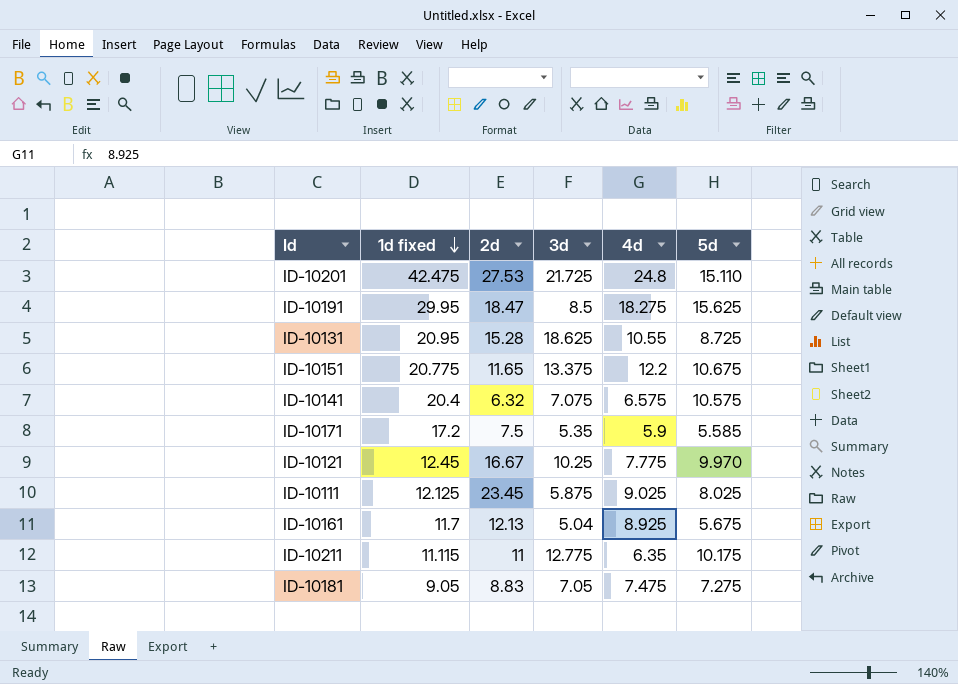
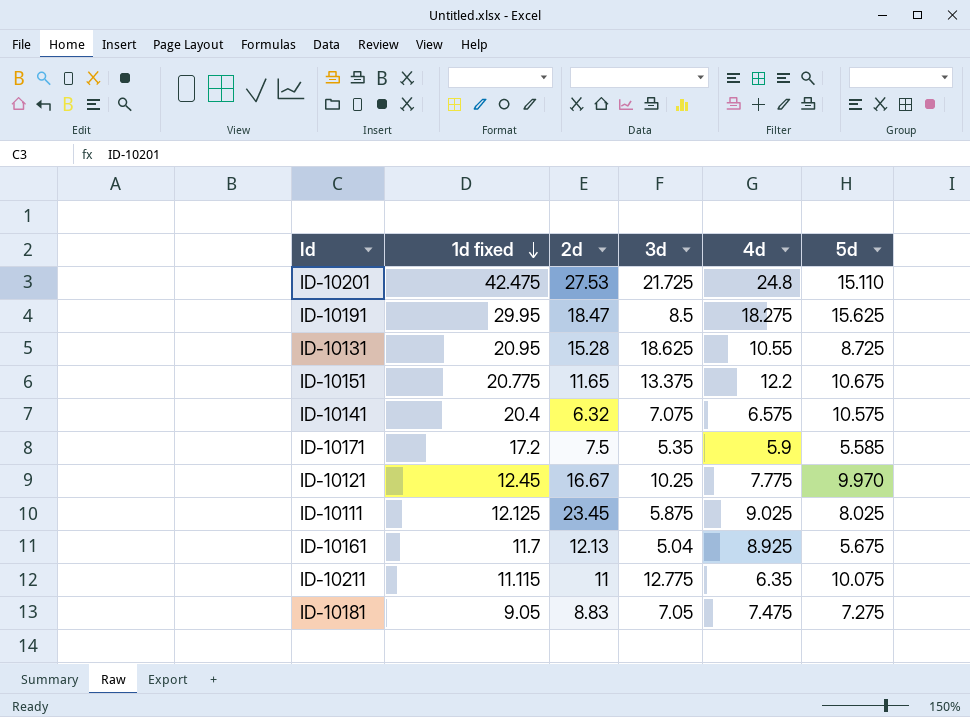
ID-10211 | 5d: 10.175 -> 10.075

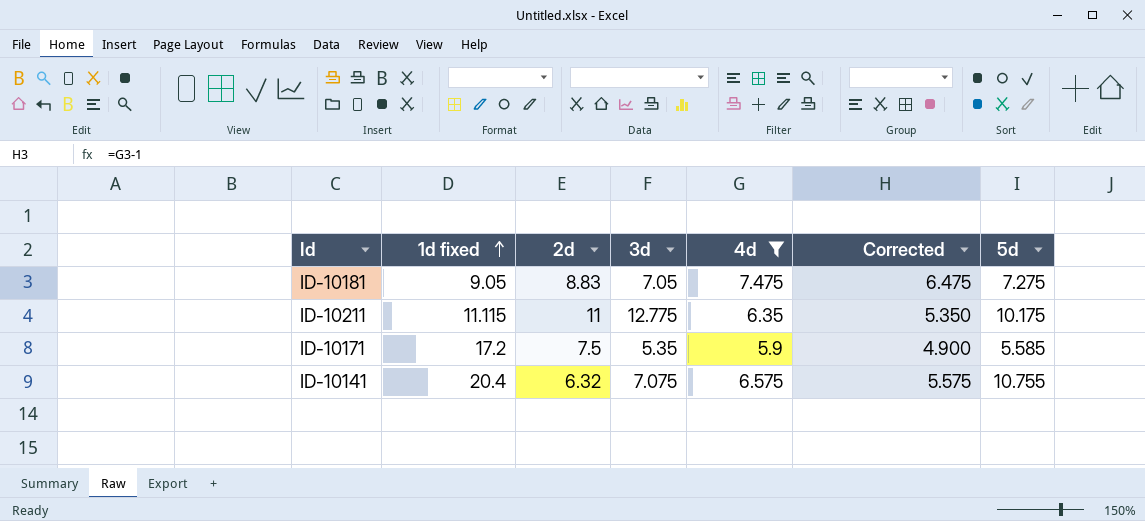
filter: none -> 4d <= 7.475
row order: 1d fixed descending -> 1d fixed ascending
column Corrected | formula: none -> [4d] - 1
ID-10211 | 5d: 10.075 -> 10.175
ID-10141 | 5d: 10.575 -> 10.755

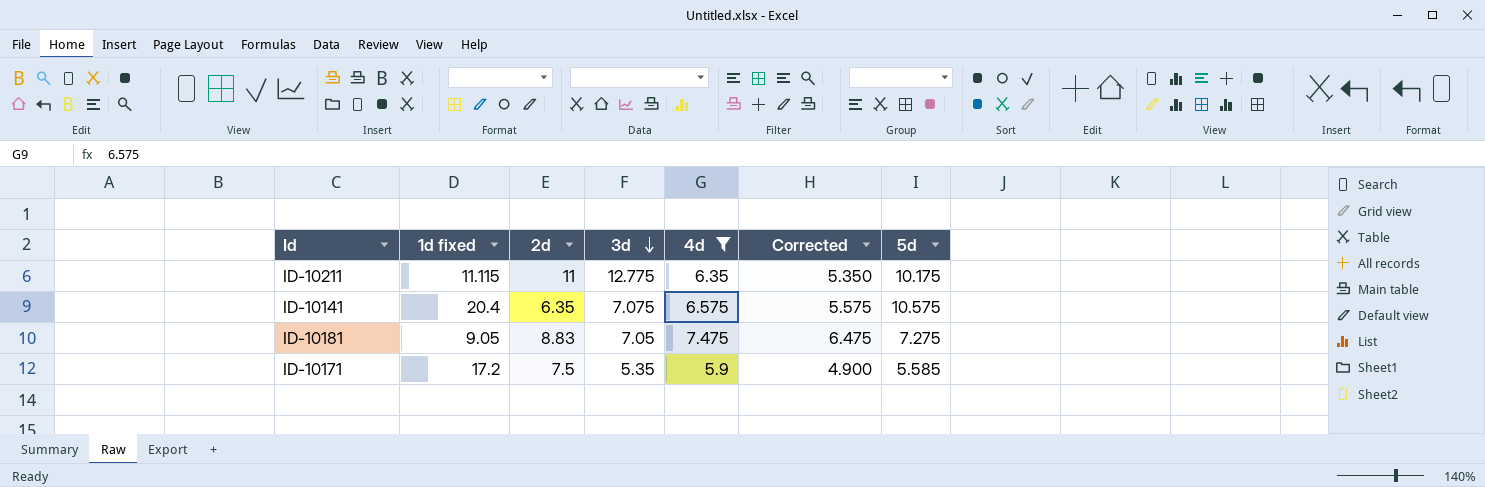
row order: 1d fixed ascending -> 3d descending
ID-10141 | 2d: 6.32 -> 6.35
ID-10141 | 5d: 10.755 -> 10.575

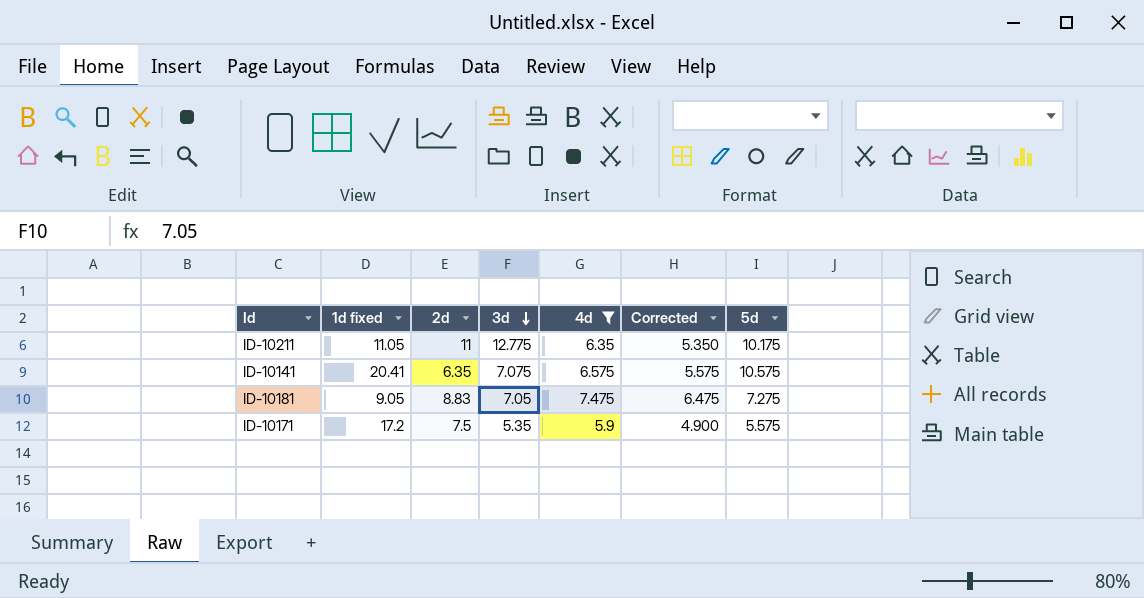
ID-10211 | 1d fixed: 11.115 -> 11.05
ID-10141 | 1d fixed: 20.4 -> 20.41
ID-10171 | 5d: 5.585 -> 5.575

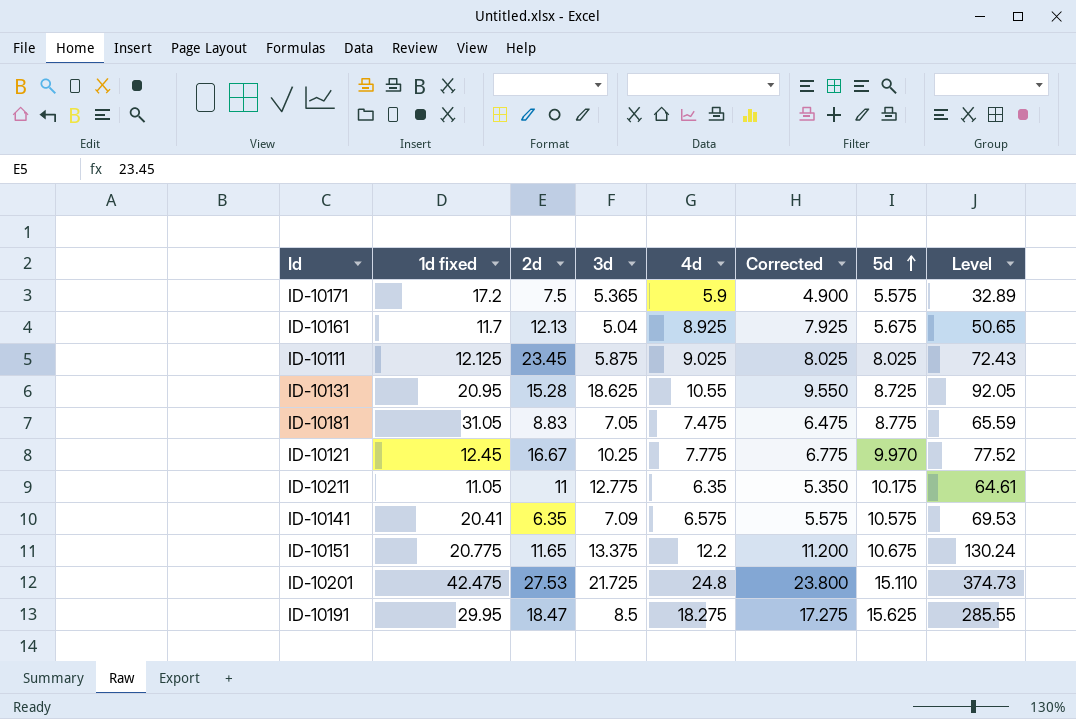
filter: 4d <= 7.475 -> none
row order: 3d descending -> 5d ascending
column Level | formula: none -> [4d] * [5d]
ID-10171 | 3d: 5.35 -> 5.365
ID-10181 | 1d fixed: 9.05 -> 31.05
ID-10181 | 5d: 7.275 -> 8.775
ID-10141 | 3d: 7.075 -> 7.09

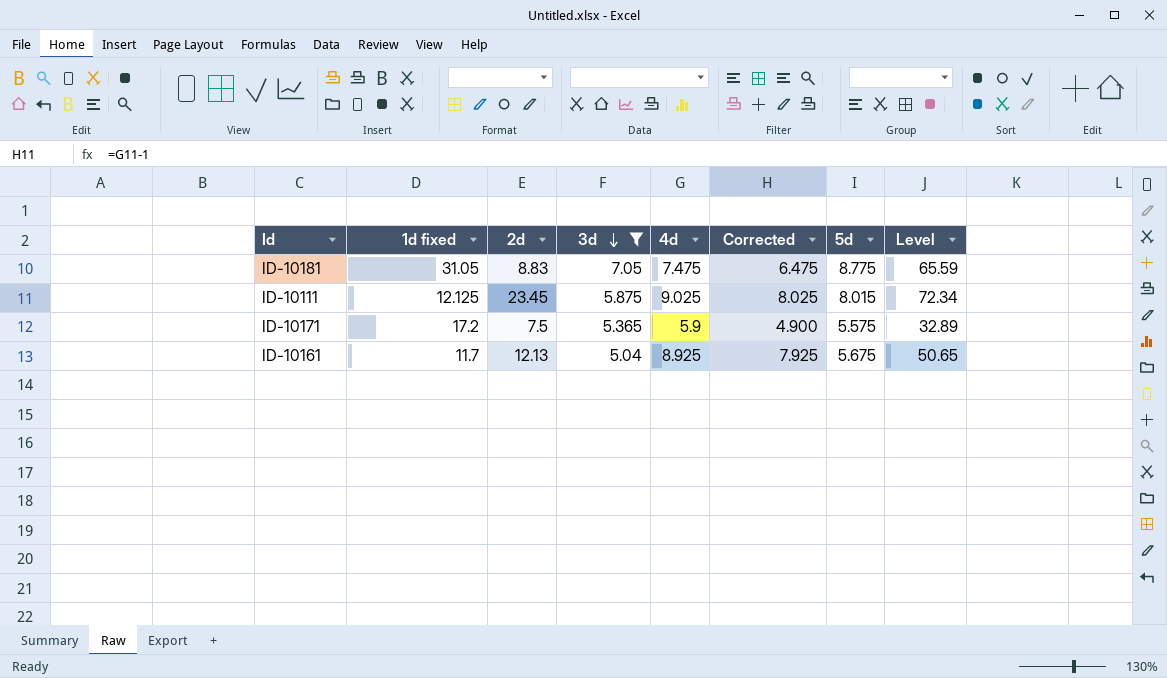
filter: none -> 3d <= 7.05
row order: 5d ascending -> 3d descending
ID-10111 | 5d: 8.025 -> 8.015
ID-10111 | Level: 72.43 -> 72.34

